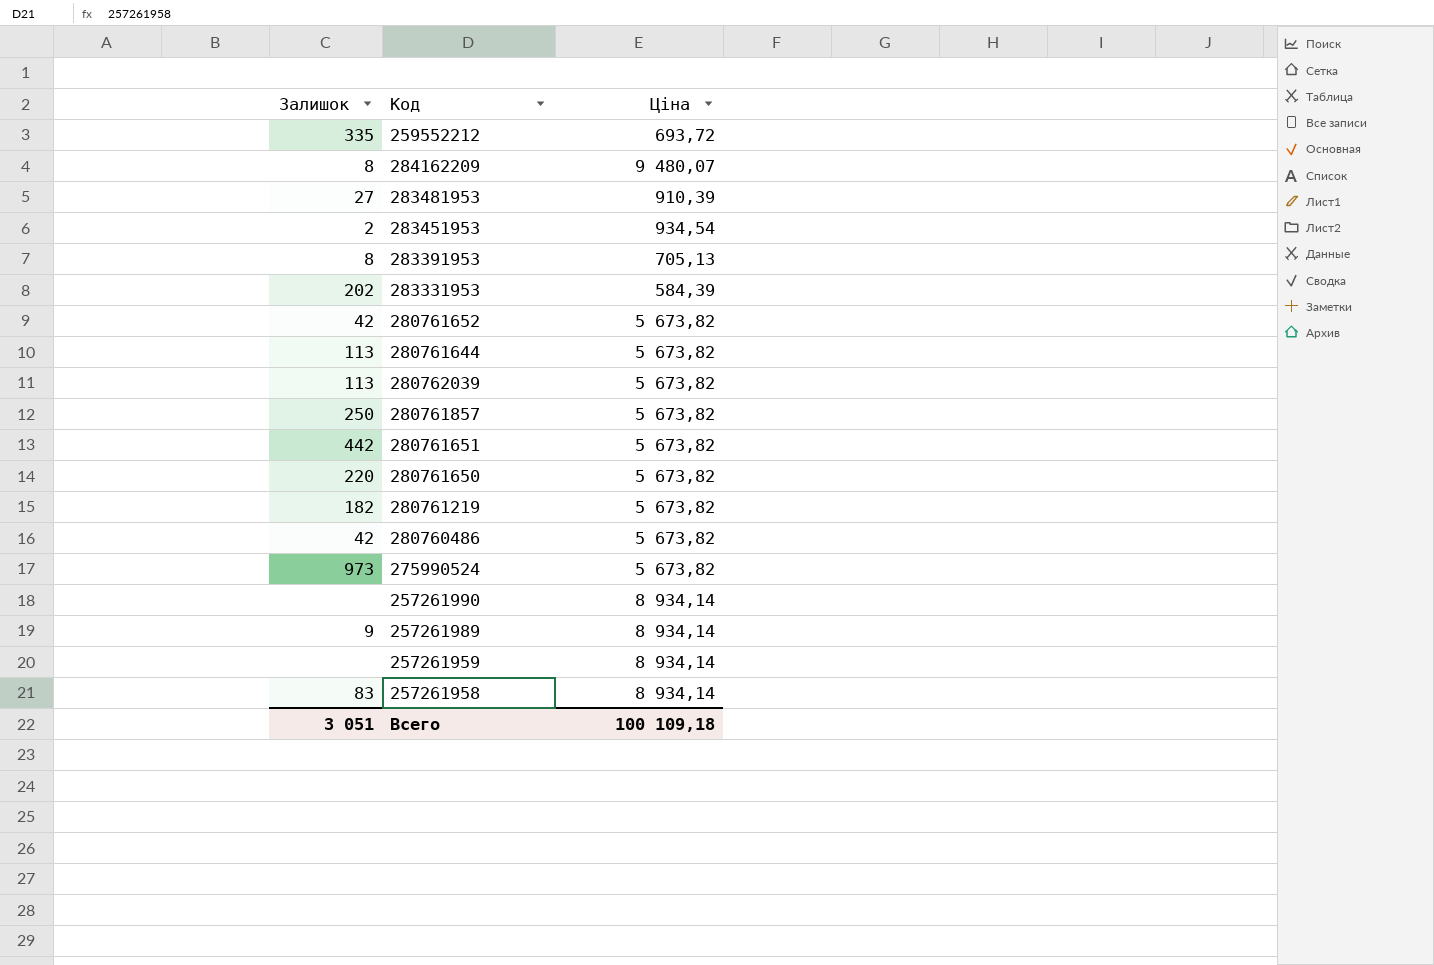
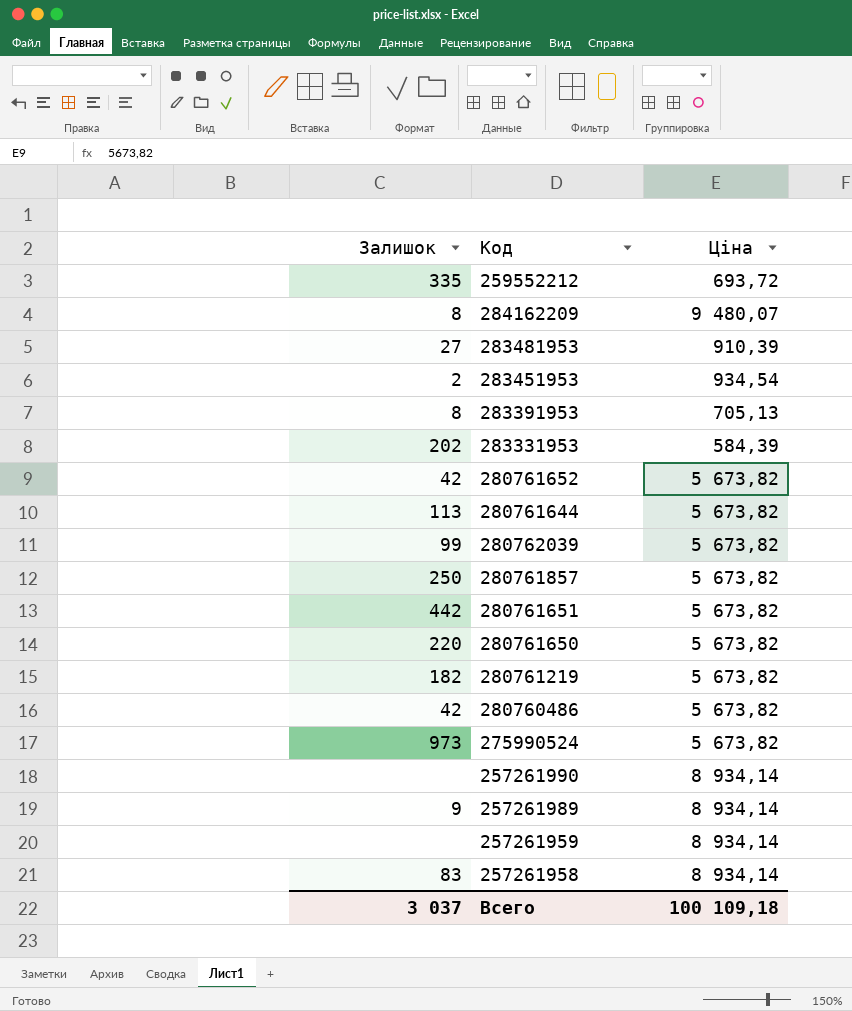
280762039 | Залишок: 113 -> 99
Всего | Залишок: 3 051 -> 3 037

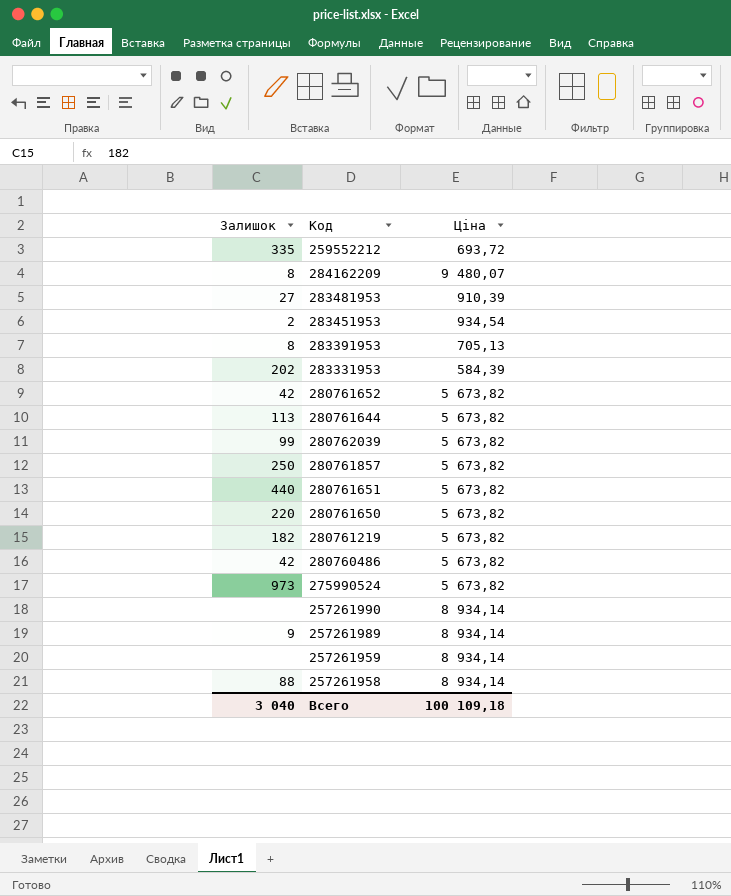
280761651 | Залишок: 442 -> 440
257261958 | Залишок: 83 -> 88
Всего | Залишок: 3 037 -> 3 040

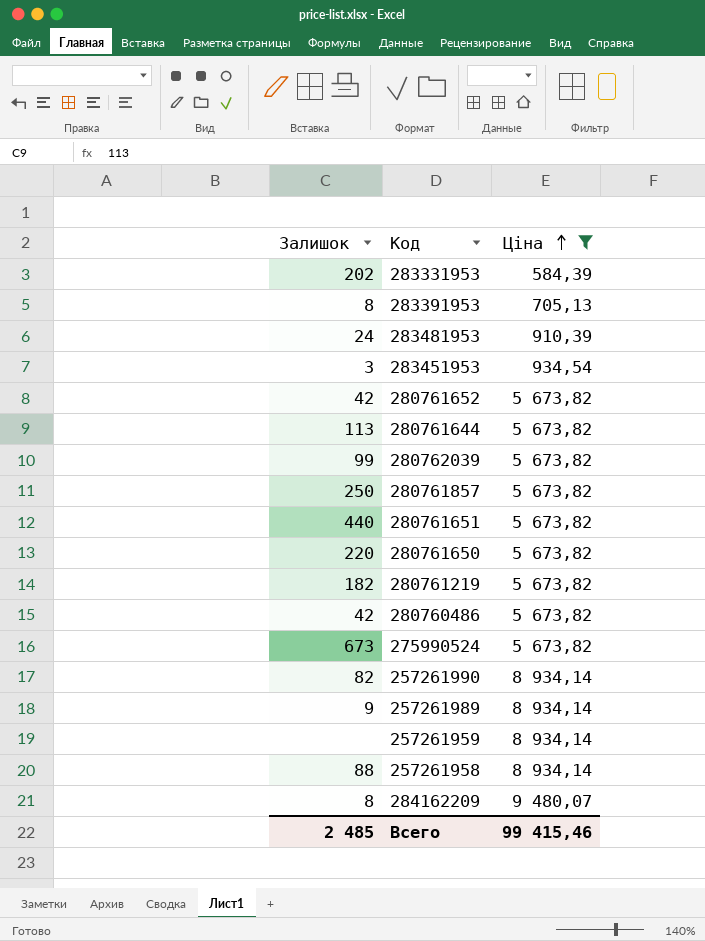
filter: none -> Ціна != 693,72
row order: none -> Ціна ascending
283481953 | Залишок: 27 -> 24
283451953 | Залишок: 2 -> 3
275990524 | Залишок: 973 -> 673
257261990 | Залишок: none -> 82
Всего | Залишок: 3 040 -> 2 485
Всего | Ціна: 100 109,18 -> 99 415,46

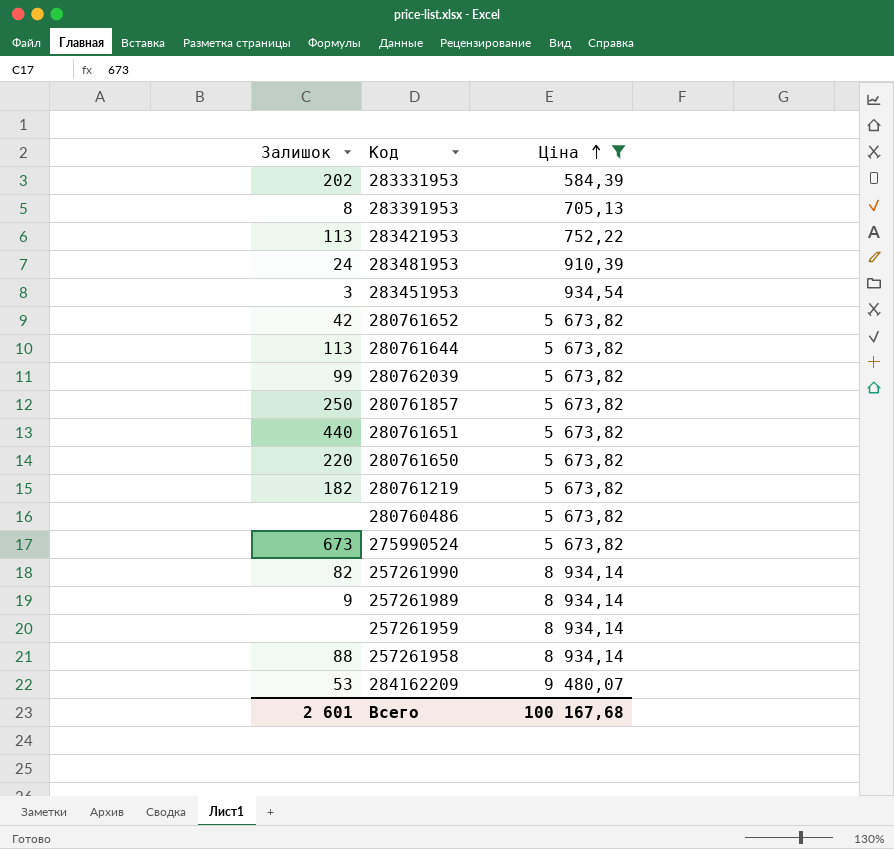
row 283421953: none -> 113 | 752,22
280760486 | Залишок: 42 -> none
284162209 | Залишок: 8 -> 53
Всего | Залишок: 2 485 -> 2 601
Всего | Ціна: 99 415,46 -> 100 167,68

